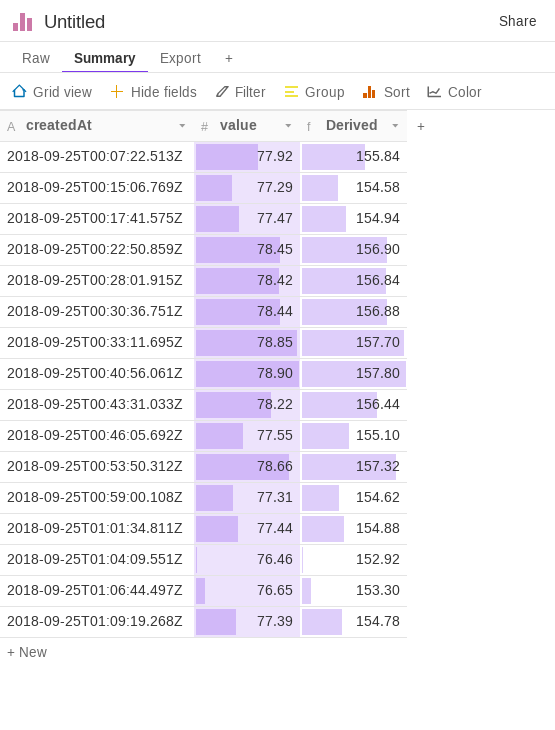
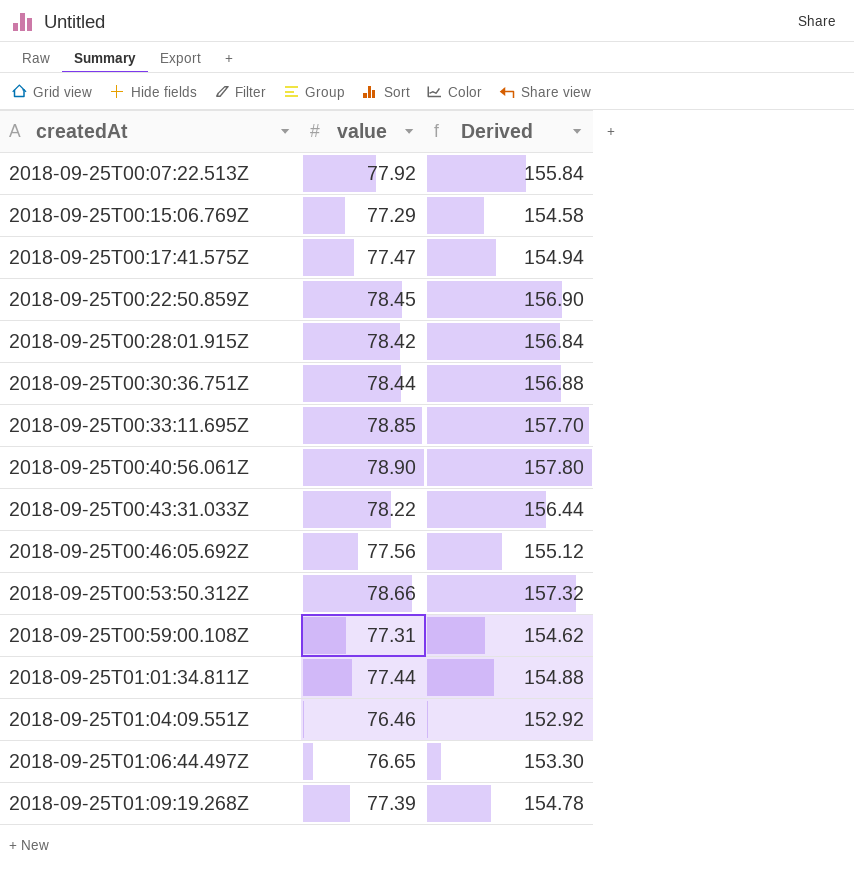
2018-09-25T00:46:05.692Z | value: 77.55 -> 77.56
2018-09-25T00:46:05.692Z | Derived: 155.10 -> 155.12

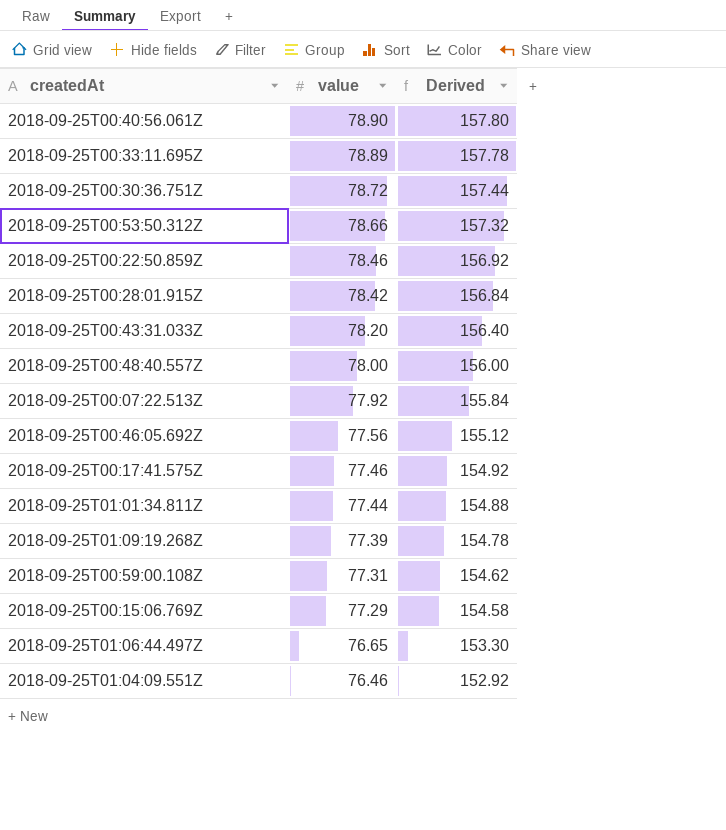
row order: createdAt ascending -> value descending
2018-09-25T00:33:11.695Z | value: 78.85 -> 78.89
2018-09-25T00:33:11.695Z | Derived: 157.70 -> 157.78
2018-09-25T00:30:36.751Z | value: 78.44 -> 78.72
2018-09-25T00:30:36.751Z | Derived: 156.88 -> 157.44
2018-09-25T00:22:50.859Z | value: 78.45 -> 78.46
2018-09-25T00:22:50.859Z | Derived: 156.90 -> 156.92
2018-09-25T00:43:31.033Z | value: 78.22 -> 78.20
2018-09-25T00:43:31.033Z | Derived: 156.44 -> 156.40
row 2018-09-25T00:48:40.557Z: none -> 78.00 | 156.00
2018-09-25T00:17:41.575Z | value: 77.47 -> 77.46
2018-09-25T00:17:41.575Z | Derived: 154.94 -> 154.92

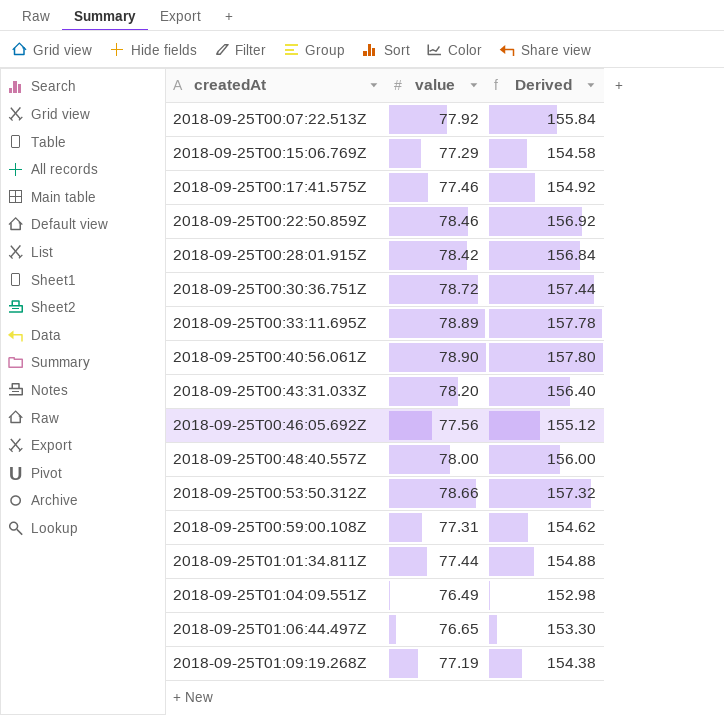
row order: value descending -> createdAt ascending
2018-09-25T01:04:09.551Z | value: 76.46 -> 76.49
2018-09-25T01:04:09.551Z | Derived: 152.92 -> 152.98
2018-09-25T01:09:19.268Z | value: 77.39 -> 77.19
2018-09-25T01:09:19.268Z | Derived: 154.78 -> 154.38

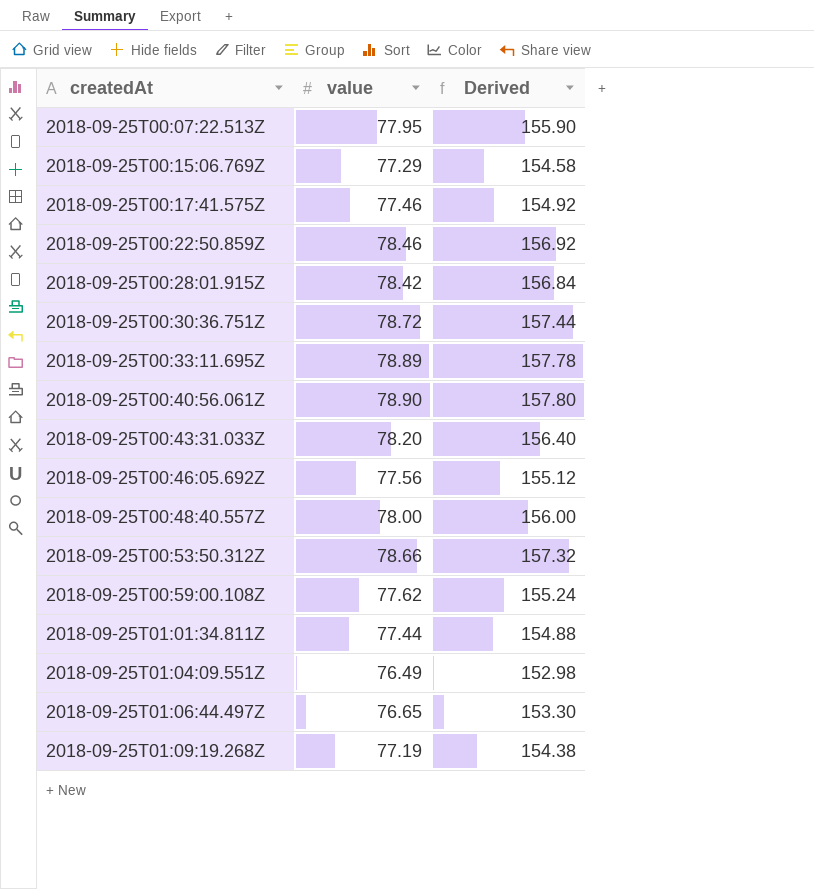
2018-09-25T00:07:22.513Z | value: 77.92 -> 77.95
2018-09-25T00:07:22.513Z | Derived: 155.84 -> 155.90
2018-09-25T00:59:00.108Z | value: 77.31 -> 77.62
2018-09-25T00:59:00.108Z | Derived: 154.62 -> 155.24

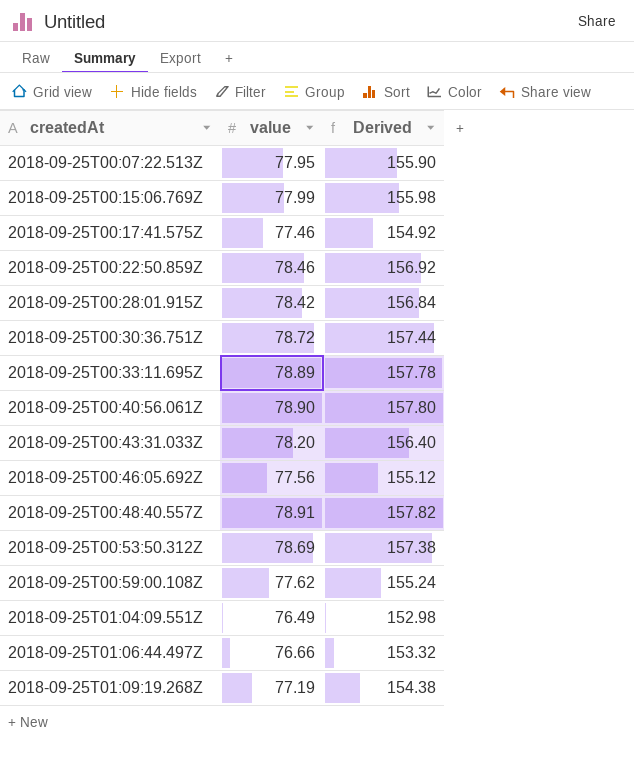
row 2018-09-25T01:01:34.811Z: 77.44 | 154.88 -> none
2018-09-25T00:15:06.769Z | value: 77.29 -> 77.99
2018-09-25T00:15:06.769Z | Derived: 154.58 -> 155.98
2018-09-25T00:48:40.557Z | value: 78.00 -> 78.91
2018-09-25T00:48:40.557Z | Derived: 156.00 -> 157.82
2018-09-25T00:53:50.312Z | value: 78.66 -> 78.69
2018-09-25T00:53:50.312Z | Derived: 157.32 -> 157.38
2018-09-25T01:06:44.497Z | value: 76.65 -> 76.66
2018-09-25T01:06:44.497Z | Derived: 153.30 -> 153.32

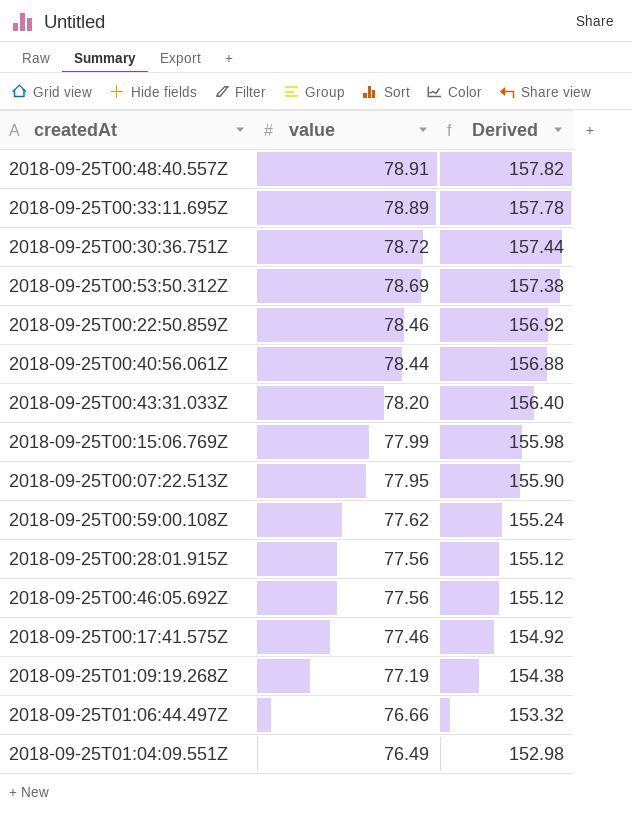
row order: createdAt ascending -> value descending
2018-09-25T00:40:56.061Z | value: 78.90 -> 78.44
2018-09-25T00:40:56.061Z | Derived: 157.80 -> 156.88
2018-09-25T00:28:01.915Z | value: 78.42 -> 77.56
2018-09-25T00:28:01.915Z | Derived: 156.84 -> 155.12

